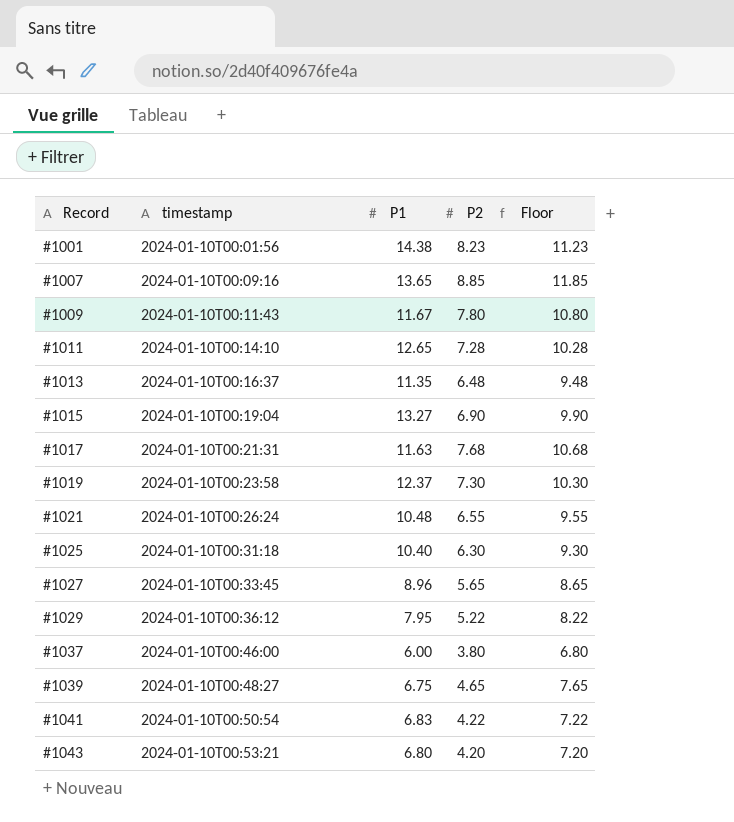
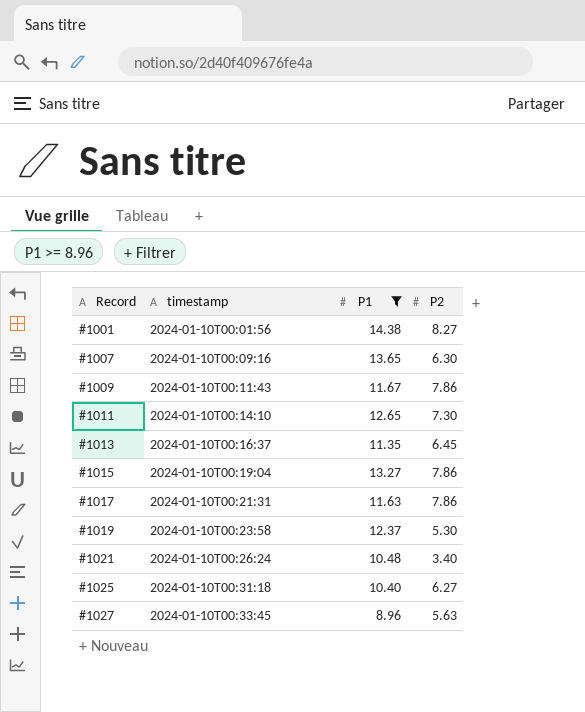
filter: none -> P1 >= 8.96
column Floor | formula: [P2] + 3 -> none
#1001 | P2: 8.23 -> 8.27
#1007 | P2: 8.85 -> 6.30
#1009 | P2: 7.80 -> 7.86
#1011 | P2: 7.28 -> 7.30
#1013 | P2: 6.48 -> 6.45
#1015 | P2: 6.90 -> 7.86
#1017 | P2: 7.68 -> 7.86
#1019 | P2: 7.30 -> 5.30
#1021 | P2: 6.55 -> 3.40
#1025 | P2: 6.30 -> 6.27
#1027 | P2: 5.65 -> 5.63

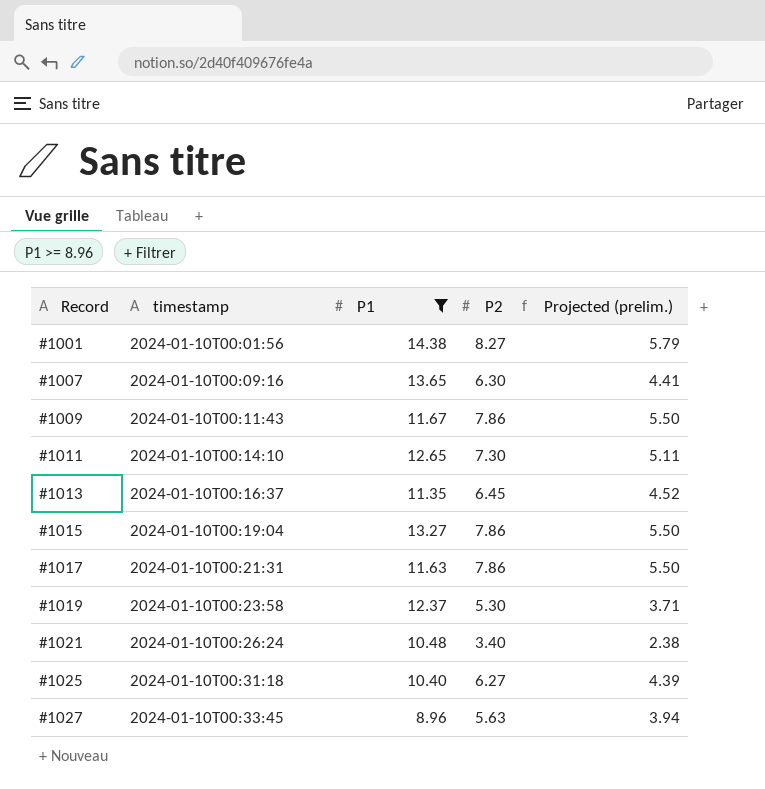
column Projected (prelim.) | formula: none -> [P2] * 0.7

